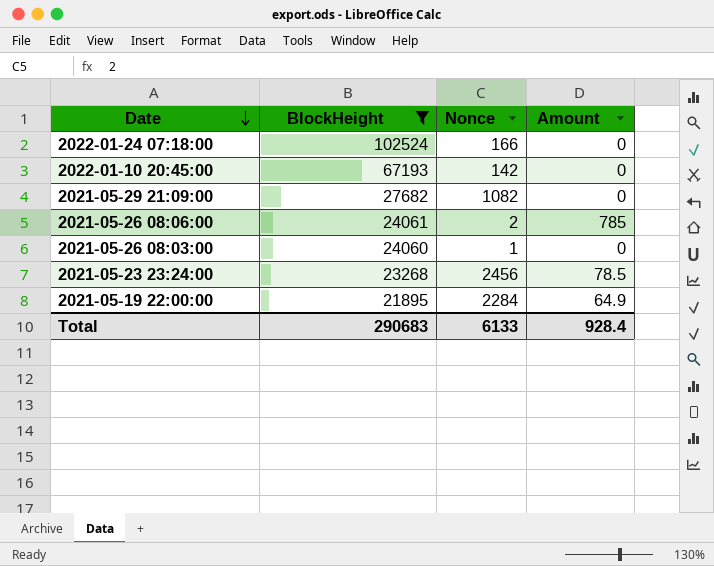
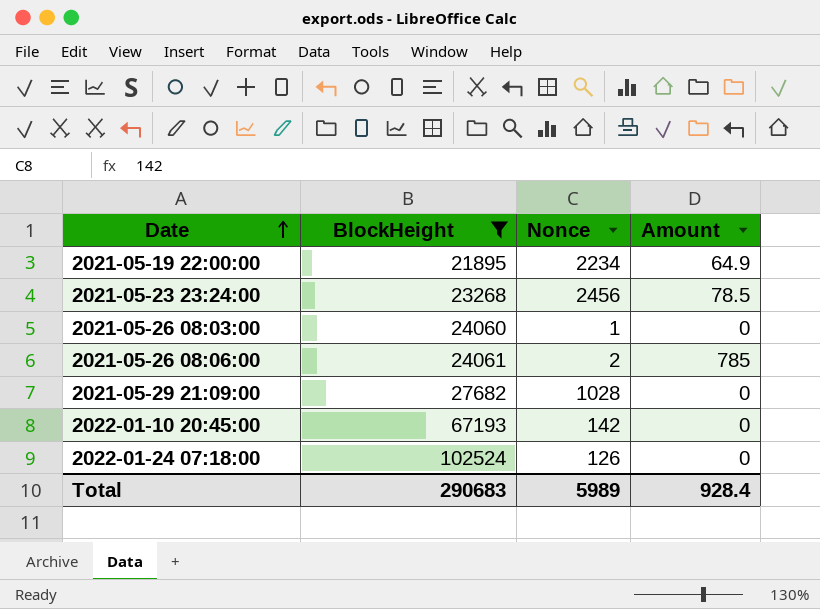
row order: Date descending -> Date ascending
2021-05-19 22:00:00 | Nonce: 2284 -> 2234
2021-05-29 21:09:00 | Nonce: 1082 -> 1028
2022-01-24 07:18:00 | Nonce: 166 -> 126
Total | Nonce: 6133 -> 5989

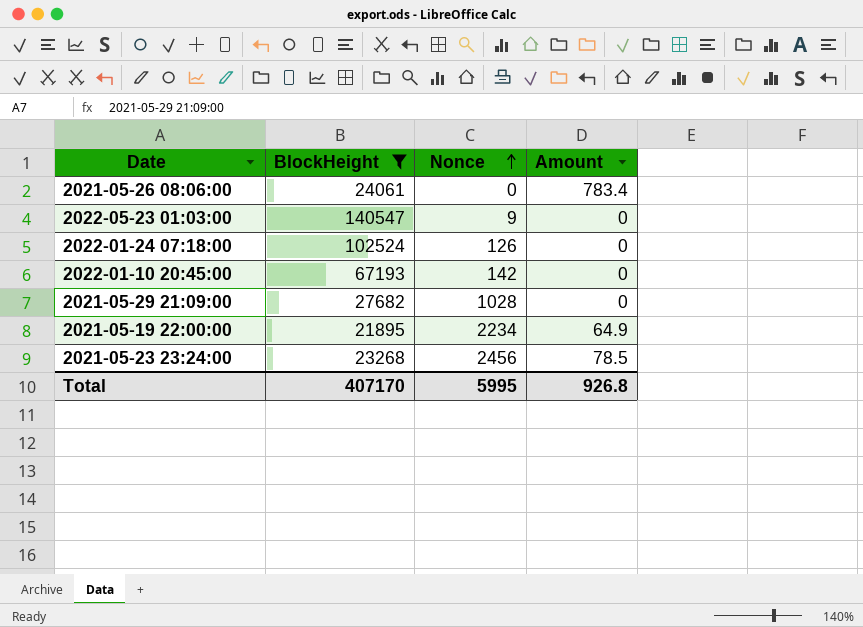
row order: Date ascending -> Nonce ascending
row 2021-05-26 08:03:00: 24060 | 1 | 0 -> none
2021-05-26 08:06:00 | Nonce: 2 -> 0
2021-05-26 08:06:00 | Amount: 785 -> 783.4
row 2022-05-23 01:03:00: none -> 140547 | 9 | 0
Total | BlockHeight: 290683 -> 407170
Total | Nonce: 5989 -> 5995
Total | Amount: 928.4 -> 926.8

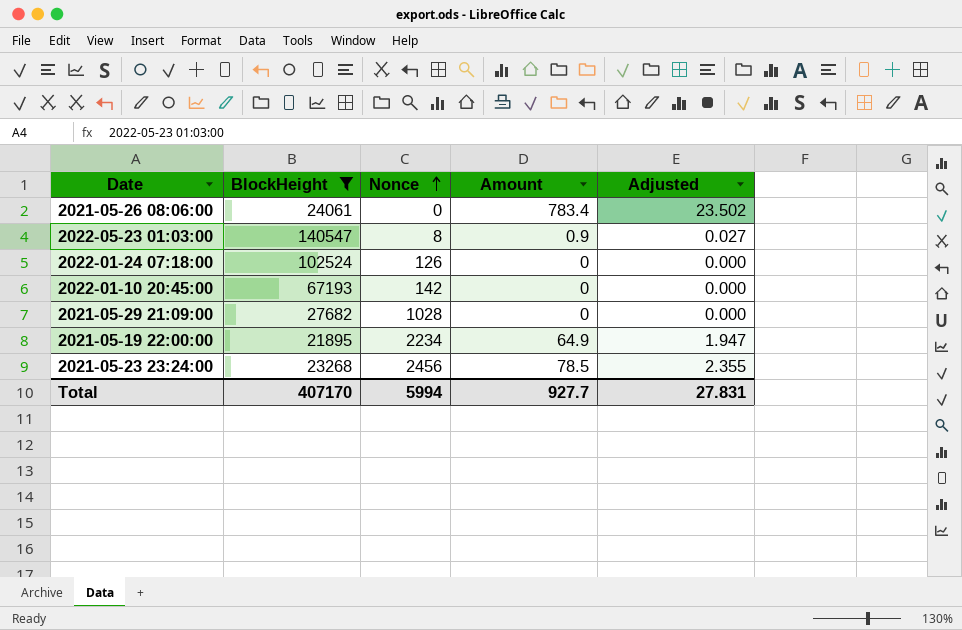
column Adjusted | formula: none -> [Amount] * 0.03
2022-05-23 01:03:00 | Nonce: 9 -> 8
2022-05-23 01:03:00 | Amount: 0 -> 0.9
Total | Nonce: 5995 -> 5994
Total | Amount: 926.8 -> 927.7

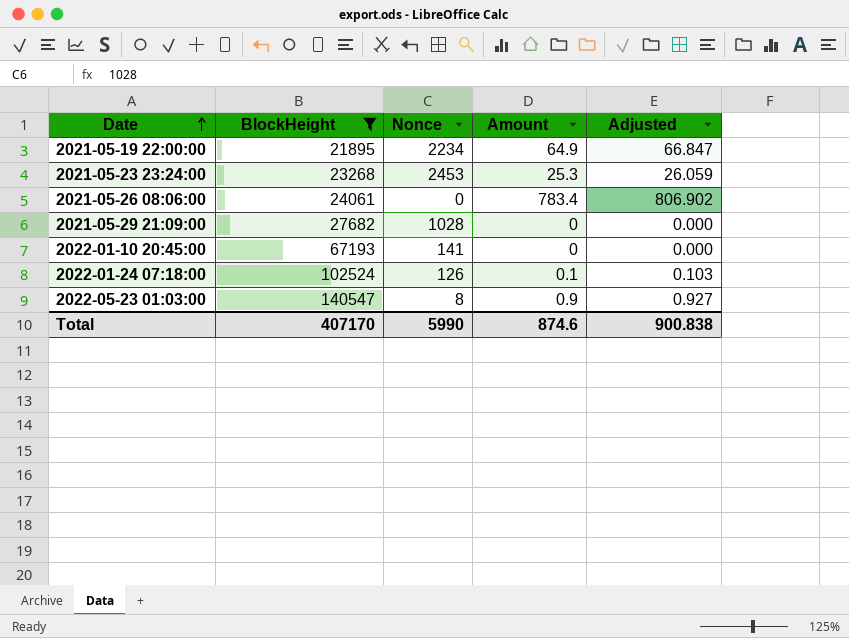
row order: Nonce ascending -> Date ascending
column Adjusted | formula: [Amount] * 0.03 -> [Amount] * 1.03
2021-05-23 23:24:00 | Nonce: 2456 -> 2453
2021-05-23 23:24:00 | Amount: 78.5 -> 25.3
2022-01-10 20:45:00 | Nonce: 142 -> 141
2022-01-24 07:18:00 | Amount: 0 -> 0.1
Total | Nonce: 5994 -> 5990
Total | Amount: 927.7 -> 874.6
Total | Adjusted: 27.831 -> 900.838

